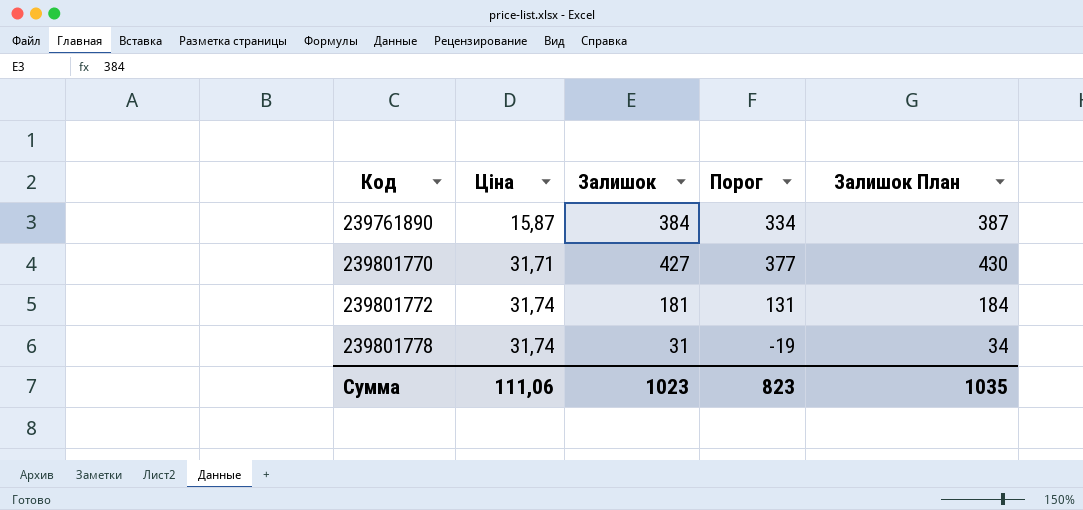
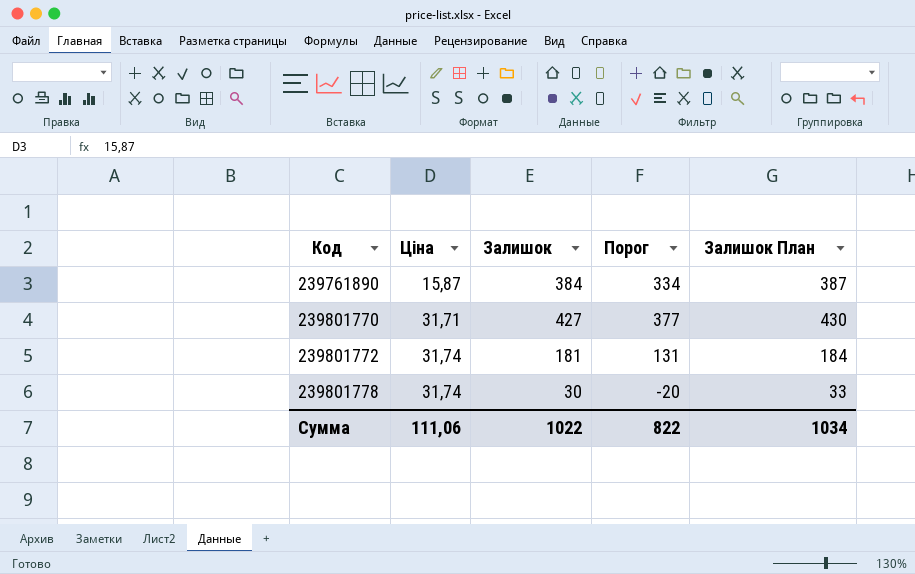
239801778 | Залишок: 31 -> 30
239801778 | Порог: -19 -> -20
239801778 | Залишок План: 34 -> 33
Сумма | Залишок: 1023 -> 1022
Сумма | Порог: 823 -> 822
Сумма | Залишок План: 1035 -> 1034

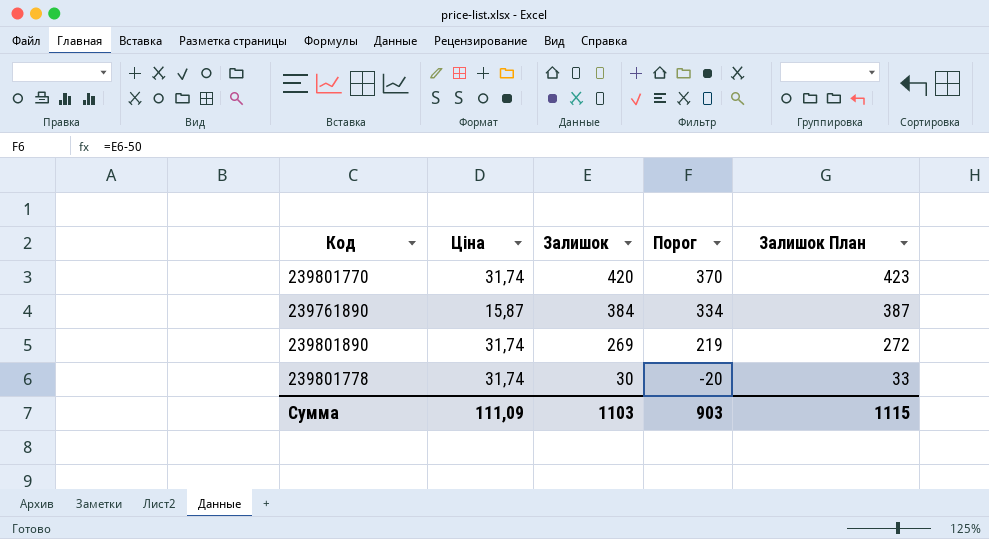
row order: Код ascending -> Залишок descending
row 239801772: 31,74 | 181 | 131 | 184 -> none
239801770 | Ціна: 31,71 -> 31,74
239801770 | Залишок: 427 -> 420
239801770 | Порог: 377 -> 370
239801770 | Залишок План: 430 -> 423
row 239801890: none -> 31,74 | 269 | 219 | 272
Сумма | Ціна: 111,06 -> 111,09
Сумма | Залишок: 1022 -> 1103
Сумма | Порог: 822 -> 903
Сумма | Залишок План: 1034 -> 1115

